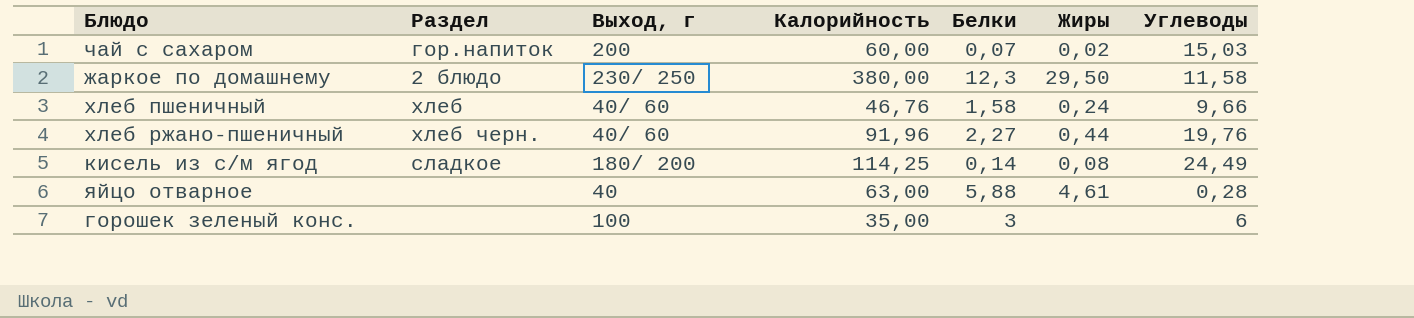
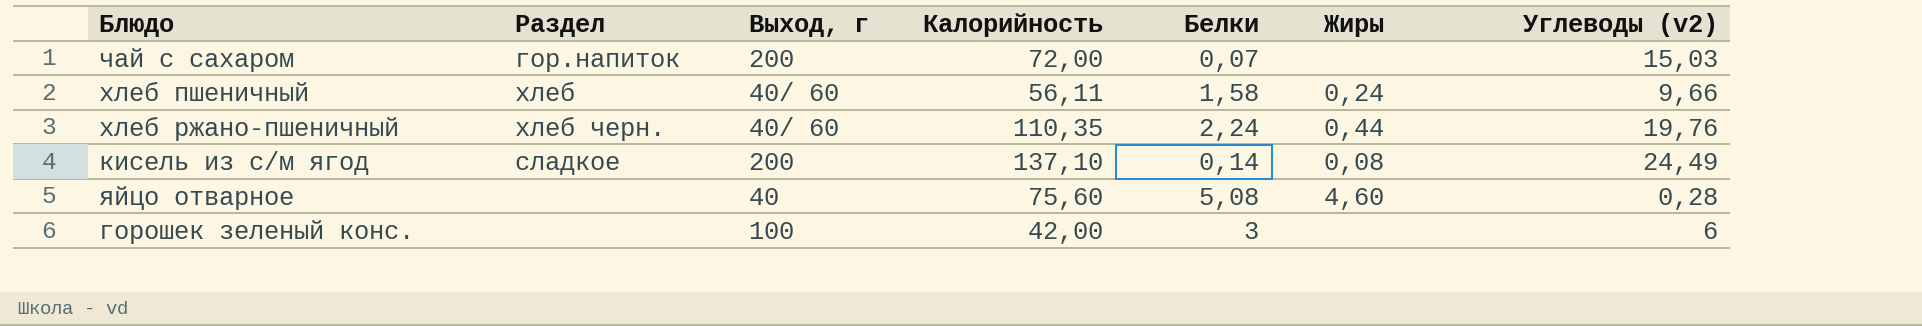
column name: Углеводы -> Углеводы (v2)
row жаркое по домашнему: 2 блюдо | 230/ 250 | 380,00 | 12,3 | 29,50 | 11,58 -> none
чай с сахаром | Калорийность: 60,00 -> 72,00
чай с сахаром | Жиры: 0,02 -> none
хлеб пшеничный | Калорийность: 46,76 -> 56,11
хлеб ржано-пшеничный | Калорийность: 91,96 -> 110,35
хлеб ржано-пшеничный | Белки: 2,27 -> 2,24
кисель из с/м ягод | Выход, г: 180/ 200 -> 200
кисель из с/м ягод | Калорийность: 114,25 -> 137,10
яйцо отварное | Калорийность: 63,00 -> 75,60
яйцо отварное | Белки: 5,88 -> 5,08
яйцо отварное | Жиры: 4,61 -> 4,60
горошек зеленый конс. | Калорийность: 35,00 -> 42,00

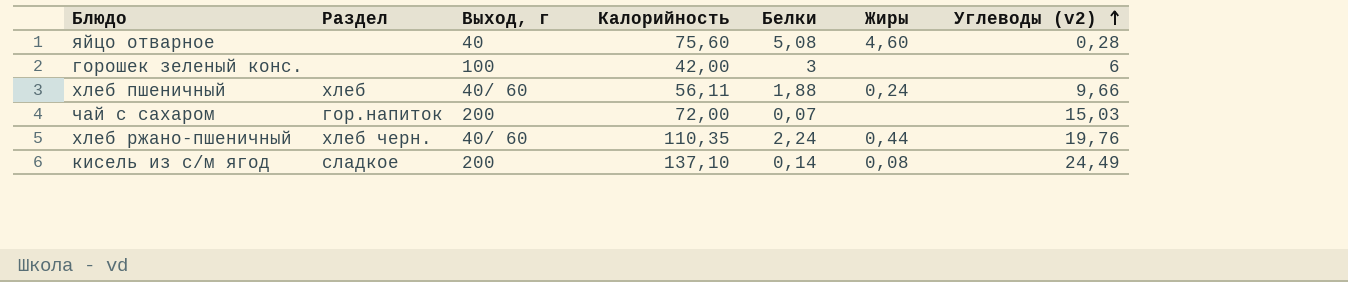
row order: none -> Углеводы (v2) ascending
хлеб пшеничный | Белки: 1,58 -> 1,88

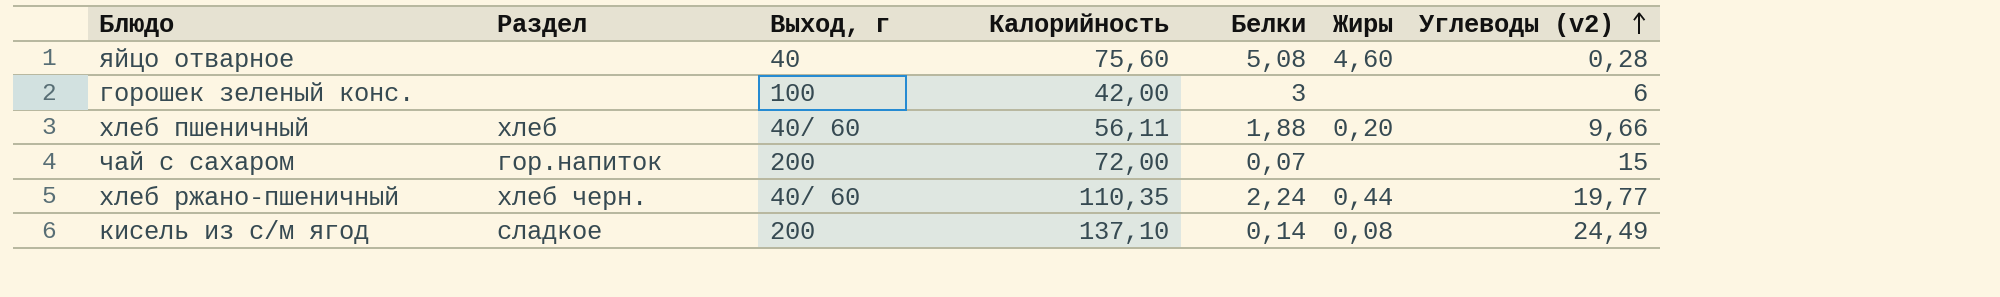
хлеб пшеничный | Жиры: 0,24 -> 0,20
чай с сахаром | Углеводы (v2): 15,03 -> 15
хлеб ржано-пшеничный | Углеводы (v2): 19,76 -> 19,77

